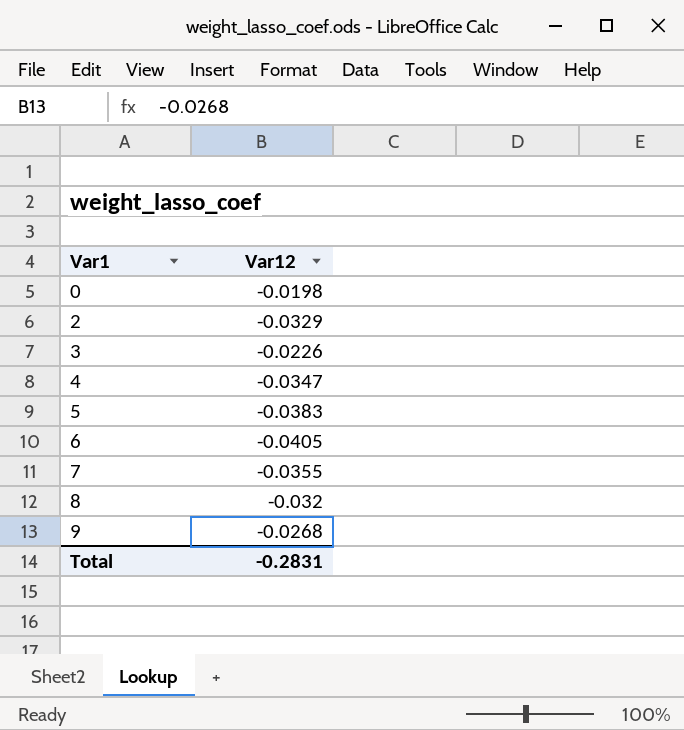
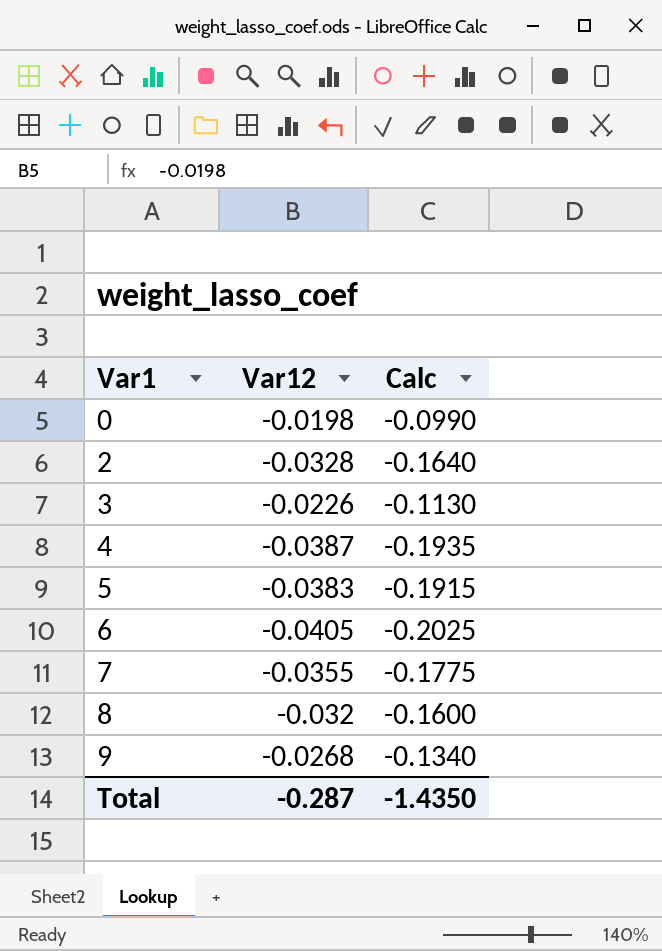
column Calc | formula: none -> [Var12] * 5
2 | Var12: -0.0329 -> -0.0328
4 | Var12: -0.0347 -> -0.0387
Total | Var12: -0.2831 -> -0.287

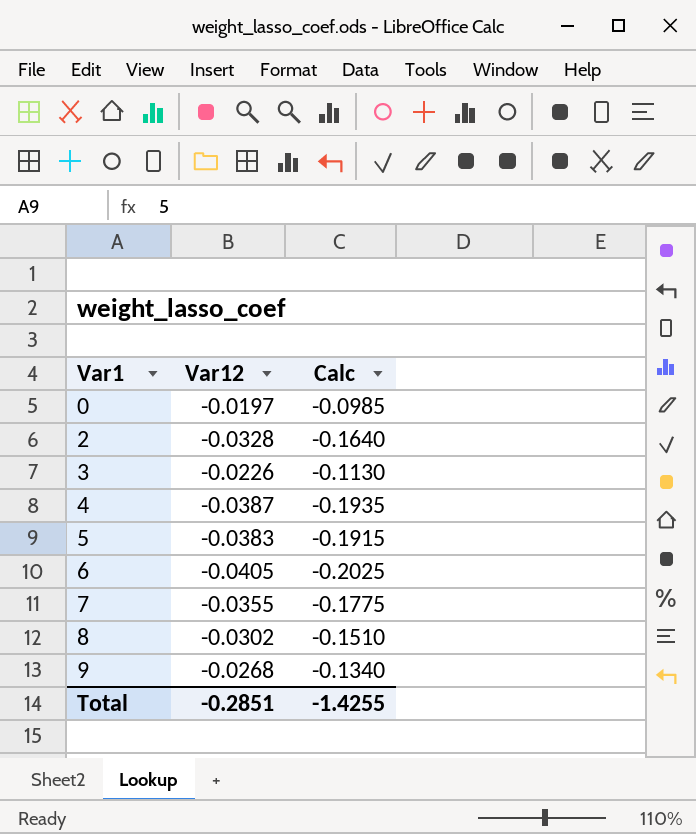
0 | Var12: -0.0198 -> -0.0197
0 | Calc: -0.0990 -> -0.0985
8 | Var12: -0.032 -> -0.0302
8 | Calc: -0.1600 -> -0.1510
Total | Var12: -0.287 -> -0.2851
Total | Calc: -1.4350 -> -1.4255

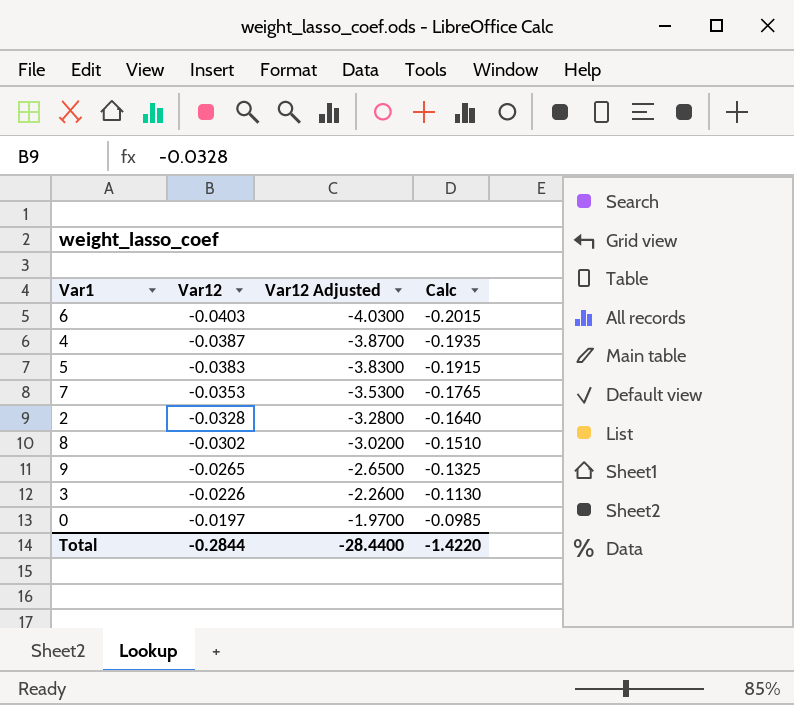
row order: Var1 ascending -> Var12 ascending
column Var12 Adjusted | formula: none -> [Var12] * 100
6 | Var12: -0.0405 -> -0.0403
6 | Calc: -0.2025 -> -0.2015
7 | Var12: -0.0355 -> -0.0353
7 | Calc: -0.1775 -> -0.1765
9 | Var12: -0.0268 -> -0.0265
9 | Calc: -0.1340 -> -0.1325
Total | Var12: -0.2851 -> -0.2844
Total | Calc: -1.4255 -> -1.4220

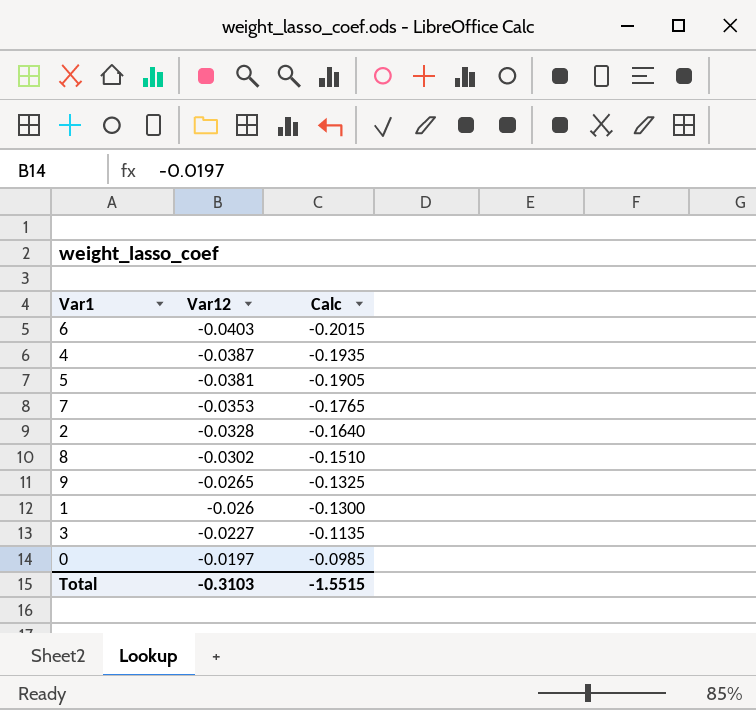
column Var12 Adjusted | formula: [Var12] * 100 -> none
5 | Var12: -0.0383 -> -0.0381
5 | Calc: -0.1915 -> -0.1905
row 1: none -> -0.026 | -0.1300
3 | Var12: -0.0226 -> -0.0227
3 | Calc: -0.1130 -> -0.1135
Total | Var12: -0.2844 -> -0.3103
Total | Calc: -1.4220 -> -1.5515

